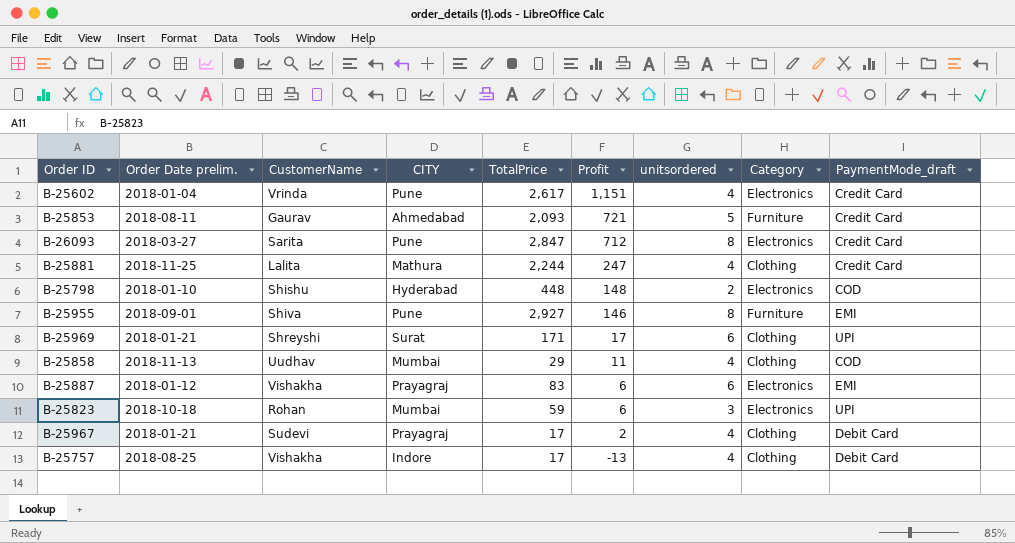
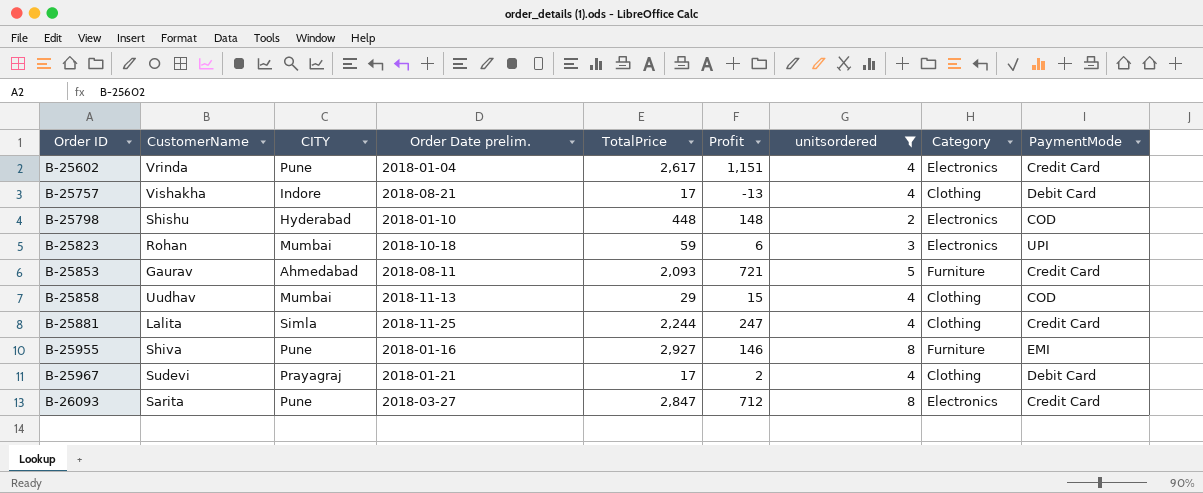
filter: none -> unitsordered != 6
row order: Profit descending -> Order ID ascending
column Order Date prelim. | position: 2 -> 4
column name: PaymentMode_draft -> PaymentMode
B-25757 | Order Date prelim.: 2018-08-25 -> 2018-08-21
B-25858 | Profit: 11 -> 15
B-25881 | CITY: Mathura -> Simla
B-25955 | Order Date prelim.: 2018-09-01 -> 2018-01-16

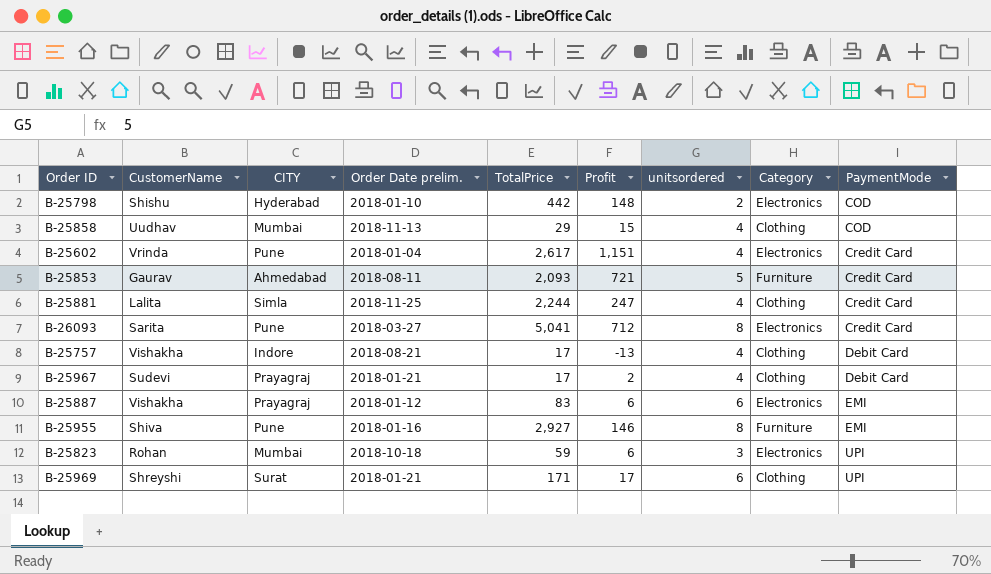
filter: unitsordered != 6 -> none
row order: Order ID ascending -> PaymentMode ascending
B-25798 | TotalPrice: 448 -> 442
B-26093 | TotalPrice: 2,847 -> 5,041

